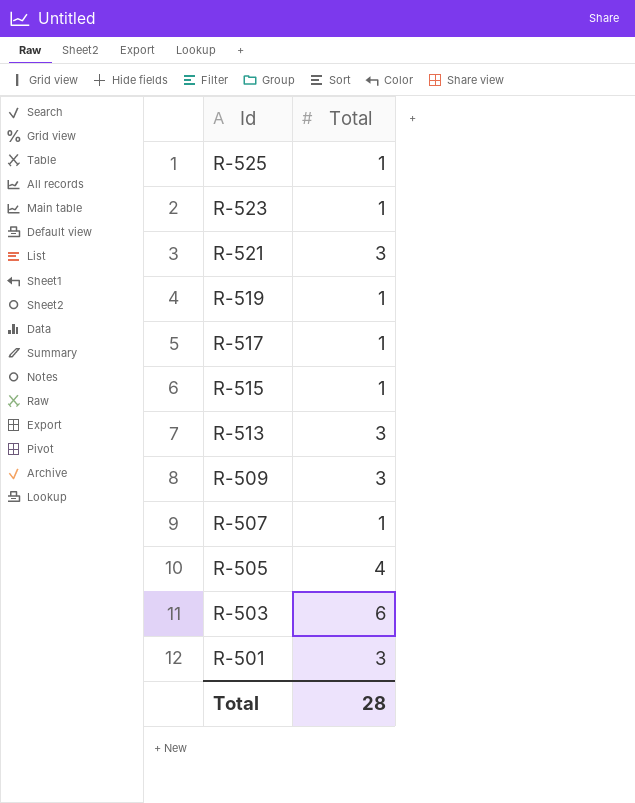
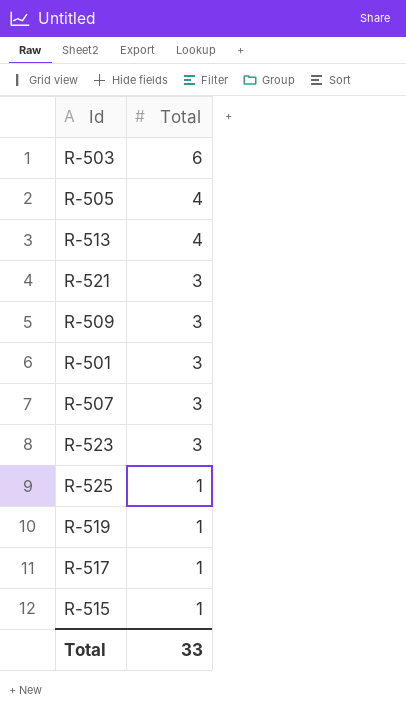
row order: Id descending -> Total descending
R-513 | Total: 3 -> 4
R-507 | Total: 1 -> 3
R-523 | Total: 1 -> 3
Total | Total: 28 -> 33

